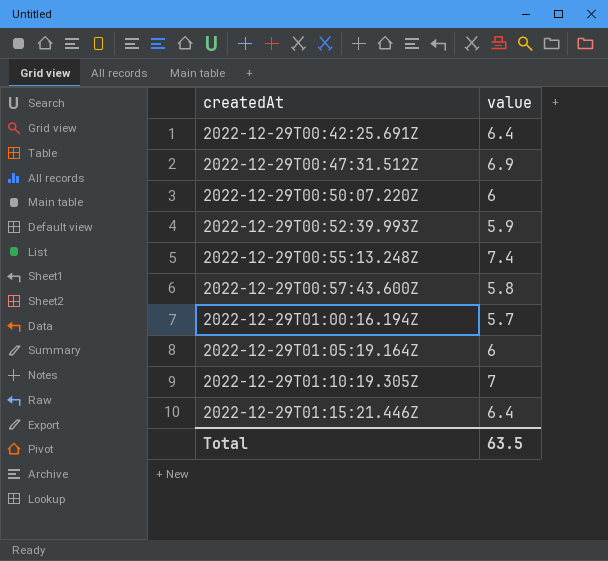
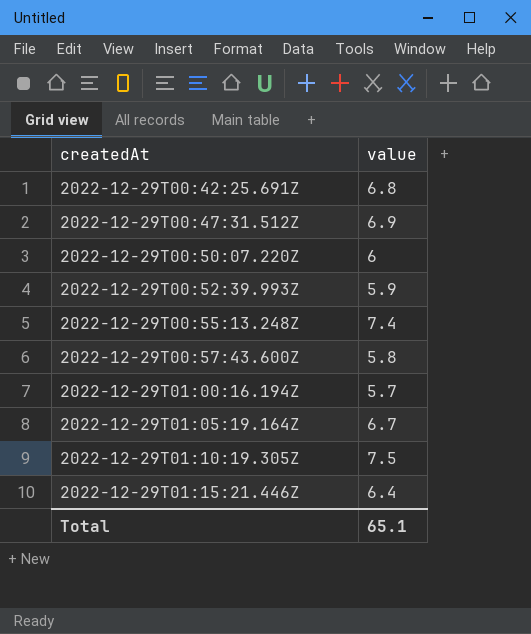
2022-12-29T00:42:25.691Z | value: 6.4 -> 6.8
2022-12-29T01:05:19.164Z | value: 6 -> 6.7
2022-12-29T01:10:19.305Z | value: 7 -> 7.5
Total | value: 63.5 -> 65.1

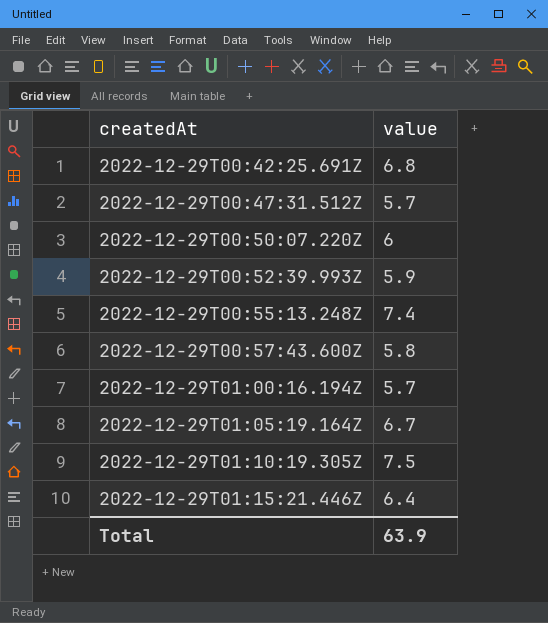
2022-12-29T00:47:31.512Z | value: 6.9 -> 5.7
Total | value: 65.1 -> 63.9

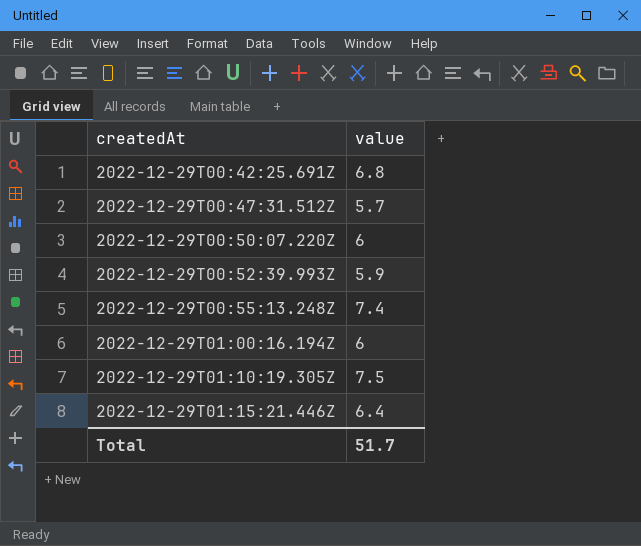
row 2022-12-29T00:57:43.600Z: 5.8 -> none
row 2022-12-29T01:05:19.164Z: 6.7 -> none
2022-12-29T01:00:16.194Z | value: 5.7 -> 6
Total | value: 63.9 -> 51.7

